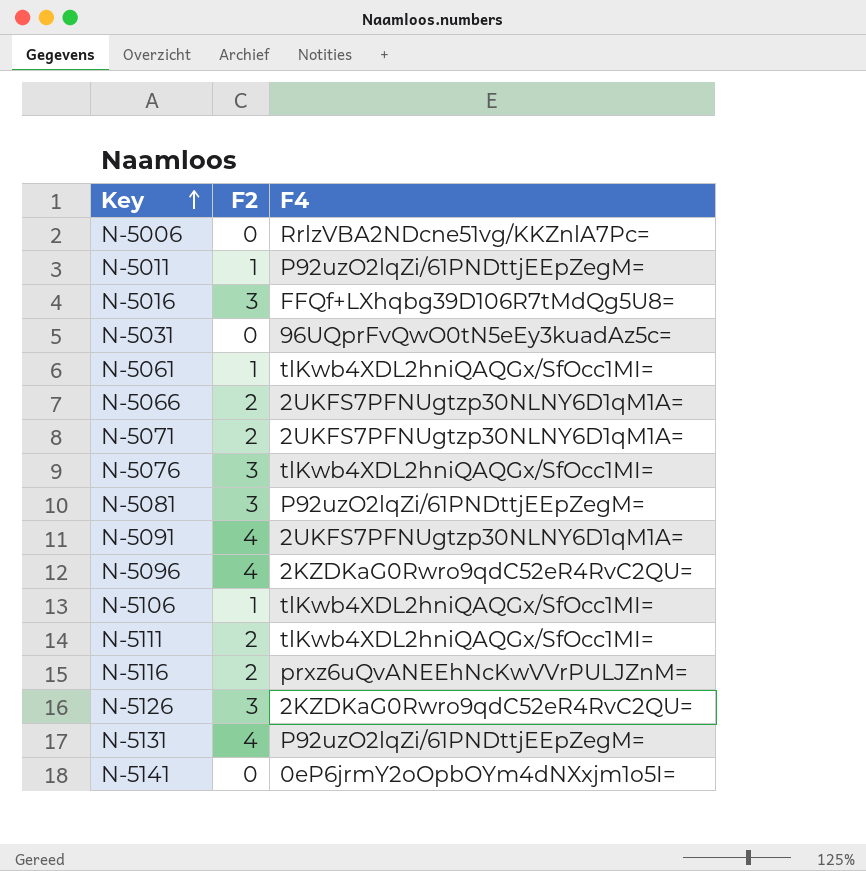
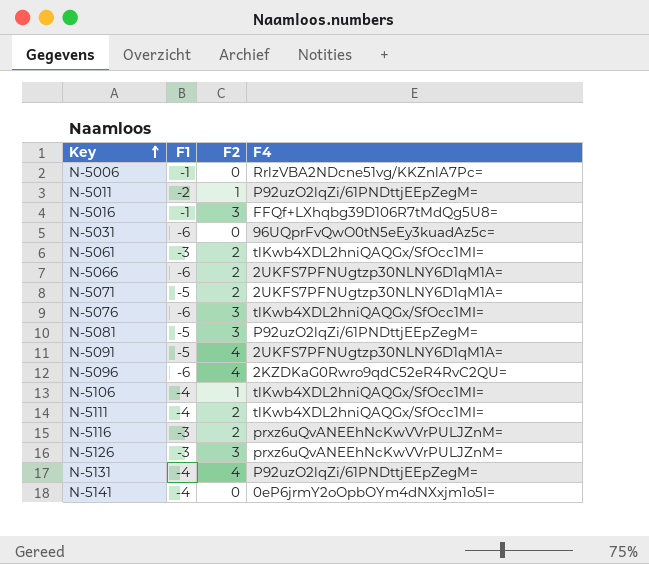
column F1 | position: none -> 2
N-5061 | F2: 1 -> 2
N-5126 | F4: 2KZDKaG0Rwro9qdC52eR4RvC2QU= -> prxz6uQvANEEhNcKwVVrPULJZnM=

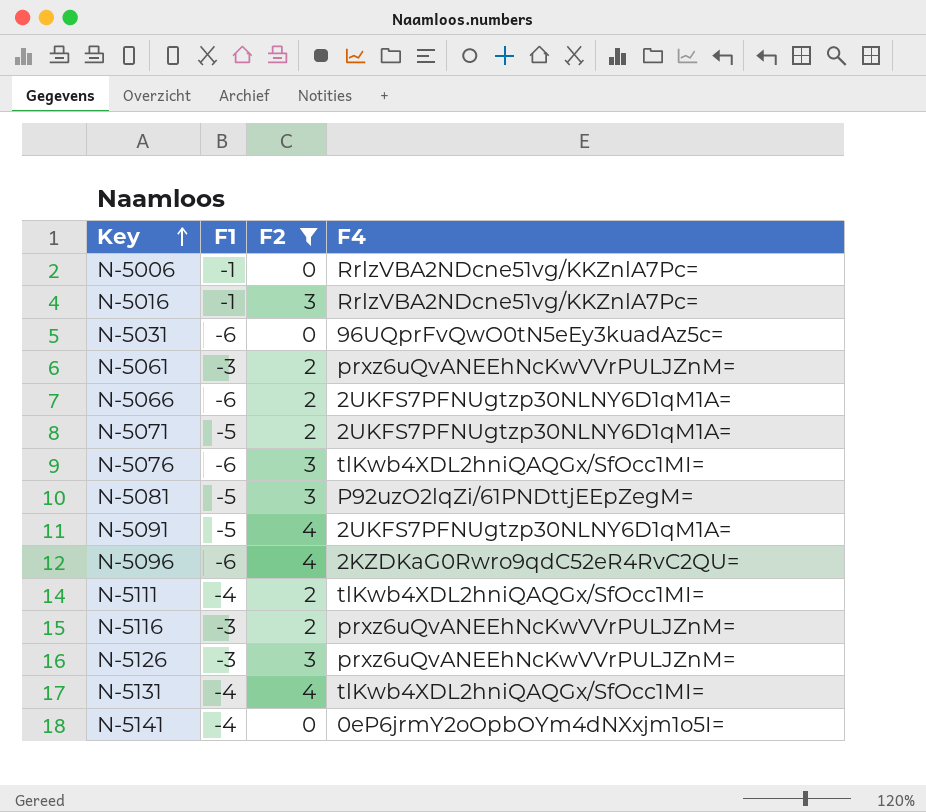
filter: none -> F2 != 1
N-5016 | F4: FFQf+LXhqbg39D106R7tMdQg5U8= -> RrlzVBA2NDcne51vg/KKZnlA7Pc=
N-5061 | F4: tlKwb4XDL2hniQAQGx/SfOcc1MI= -> prxz6uQvANEEhNcKwVVrPULJZnM=
N-5131 | F4: P92uzO2lqZi/61PNDttjEEpZegM= -> tlKwb4XDL2hniQAQGx/SfOcc1MI=

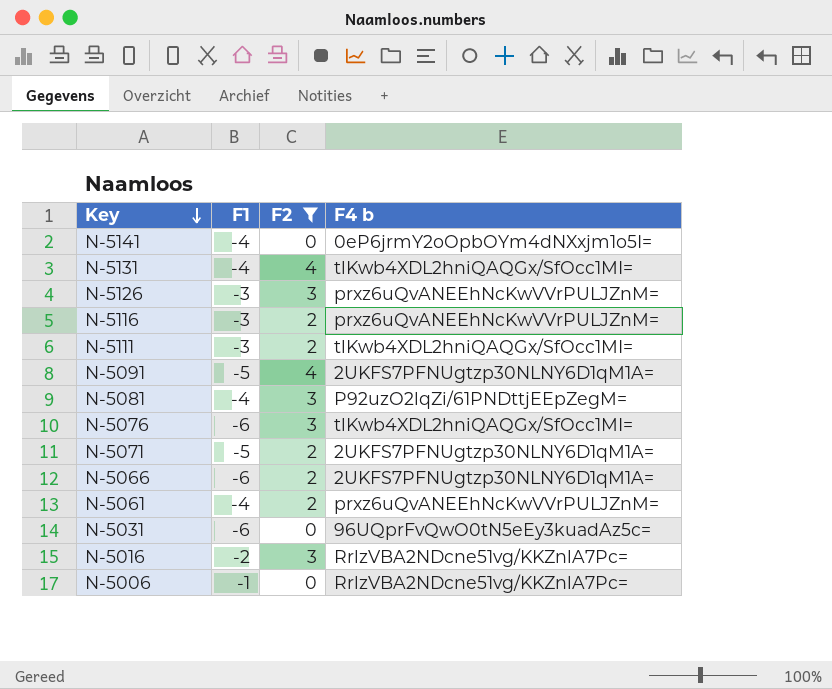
row order: Key ascending -> Key descending
column name: F4 -> F4 b
row N-5096: -6 | 4 | 2KZDKaG0Rwro9qdC52eR4RvC2QU= -> none
N-5111 | F1: -4 -> -3
N-5081 | F1: -5 -> -4
N-5061 | F1: -3 -> -4
N-5016 | F1: -1 -> -2

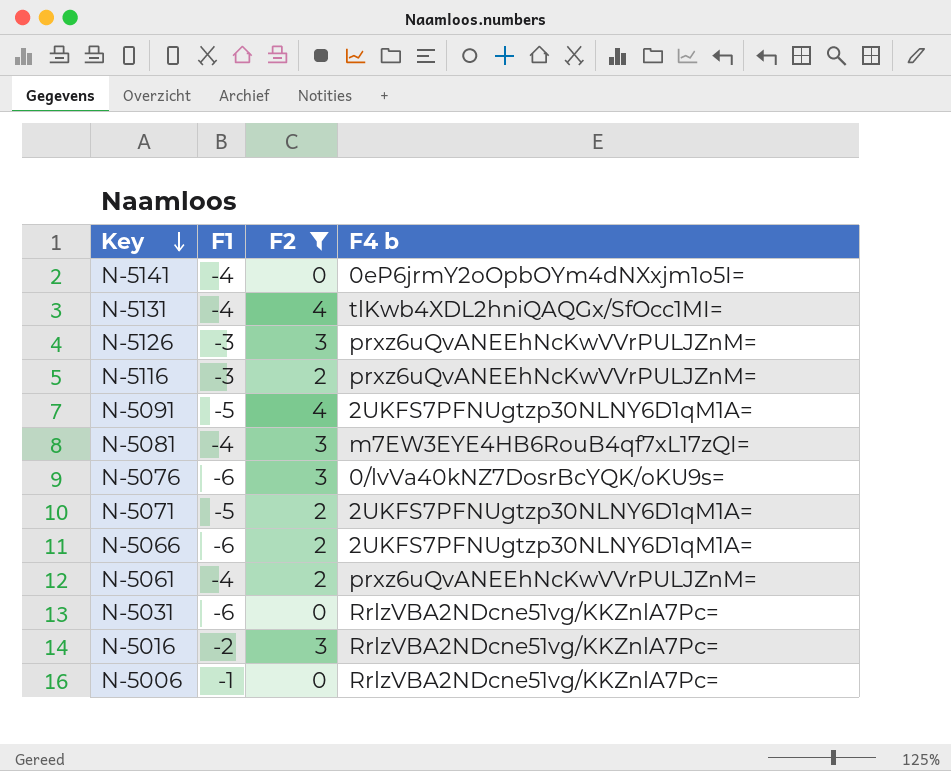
row N-5111: -3 | 2 | tlKwb4XDL2hniQAQGx/SfOcc1MI= -> none
N-5081 | F4 b: P92uzO2lqZi/61PNDttjEEpZegM= -> m7EW3EYE4HB6RouB4qf7xL17zQI=
N-5076 | F4 b: tlKwb4XDL2hniQAQGx/SfOcc1MI= -> 0/lvVa40kNZ7DosrBcYQK/oKU9s=
N-5031 | F4 b: 96UQprFvQwO0tN5eEy3kuadAz5c= -> RrlzVBA2NDcne51vg/KKZnlA7Pc=

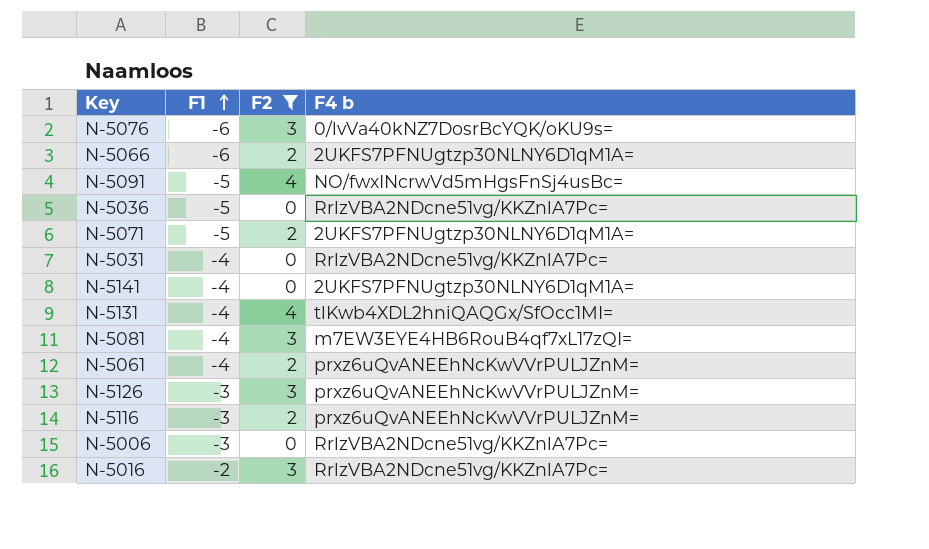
row order: Key descending -> F1 ascending
N-5091 | F4 b: 2UKFS7PFNUgtzp30NLNY6D1qM1A= -> NO/fwxINcrwVd5mHgsFnSj4usBc=
row N-5036: none -> -5 | 0 | RrlzVBA2NDcne51vg/KKZnlA7Pc=
N-5031 | F1: -6 -> -4
N-5141 | F4 b: 0eP6jrmY2oOpbOYm4dNXxjm1o5I= -> 2UKFS7PFNUgtzp30NLNY6D1qM1A=
N-5006 | F1: -1 -> -3

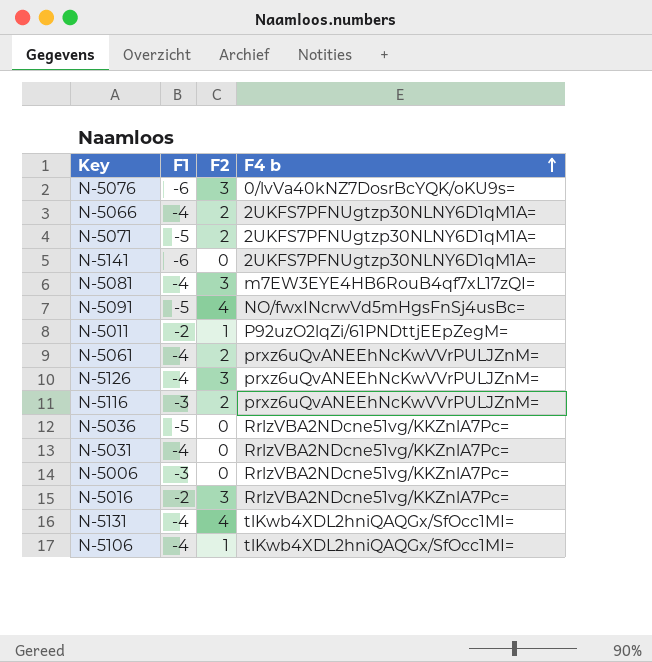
filter: F2 != 1 -> none
row order: F1 ascending -> F4 b ascending
N-5066 | F1: -6 -> -4
N-5141 | F1: -4 -> -6
N-5126 | F1: -3 -> -4

